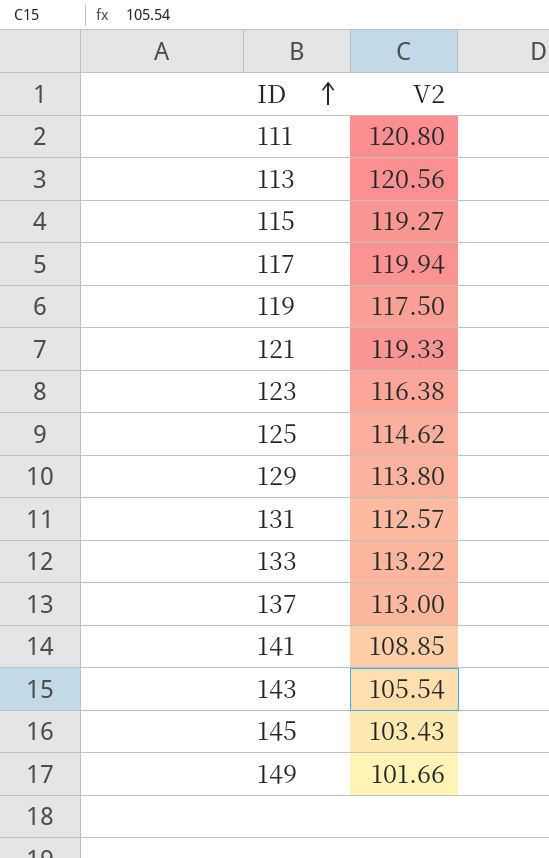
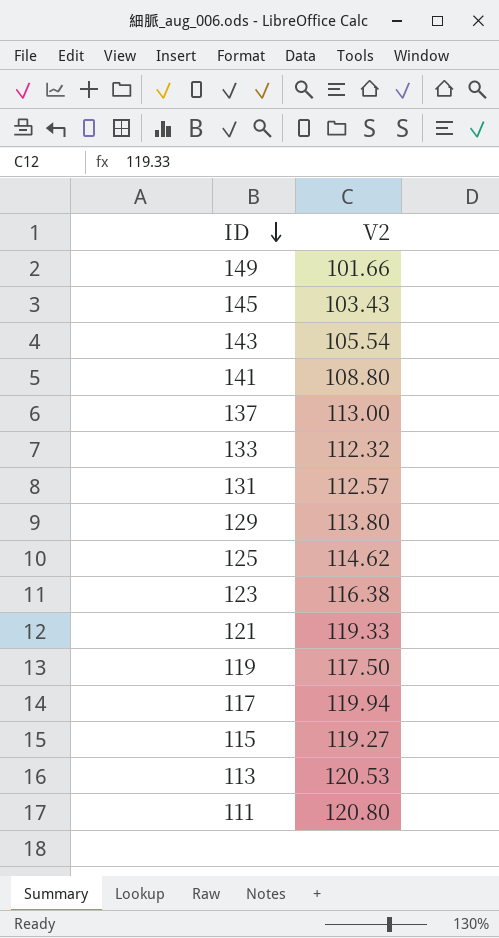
row order: ID ascending -> ID descending
141 | V2: 108.85 -> 108.80
133 | V2: 113.22 -> 112.32
113 | V2: 120.56 -> 120.53

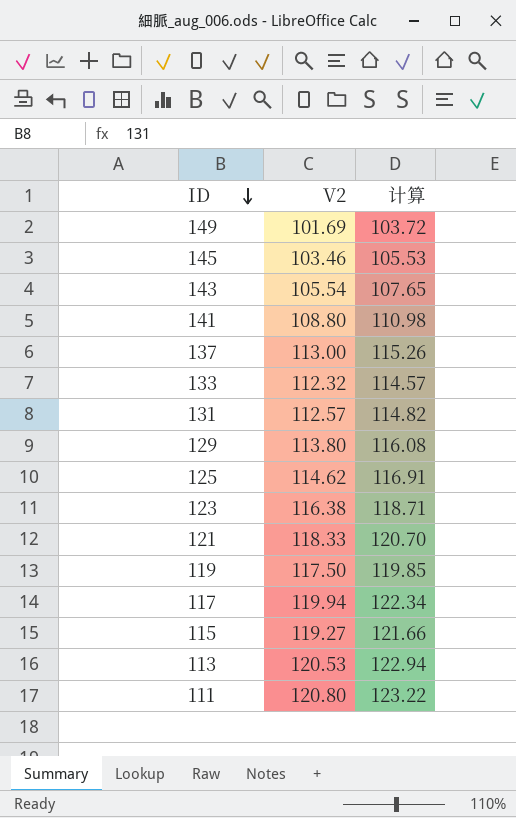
column 计算 | formula: none -> [V2] * 1.02
149 | V2: 101.66 -> 101.69
145 | V2: 103.43 -> 103.46
121 | V2: 119.33 -> 118.33

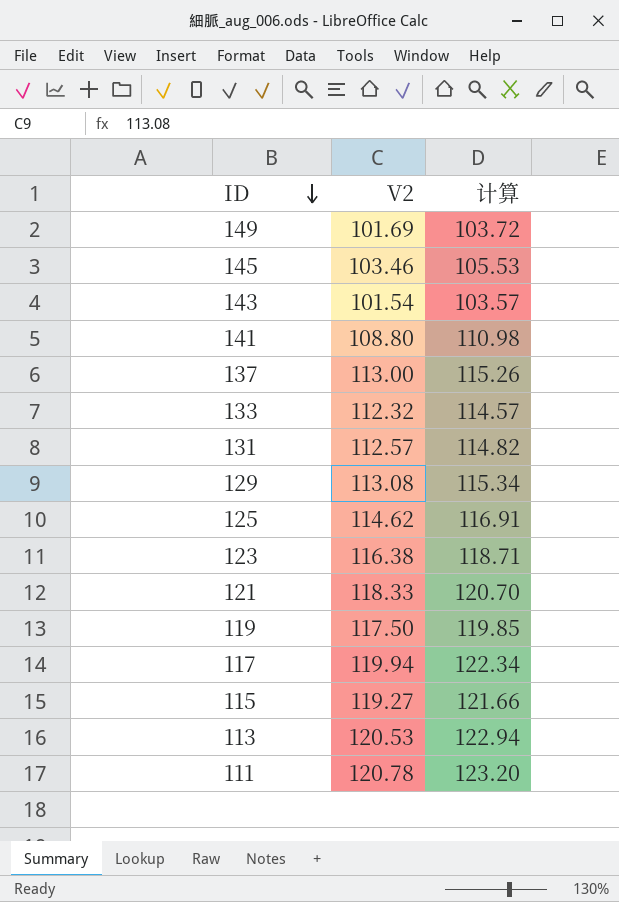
143 | V2: 105.54 -> 101.54
143 | 计算: 107.65 -> 103.57
129 | V2: 113.80 -> 113.08
129 | 计算: 116.08 -> 115.34
111 | V2: 120.80 -> 120.78
111 | 计算: 123.22 -> 123.20

